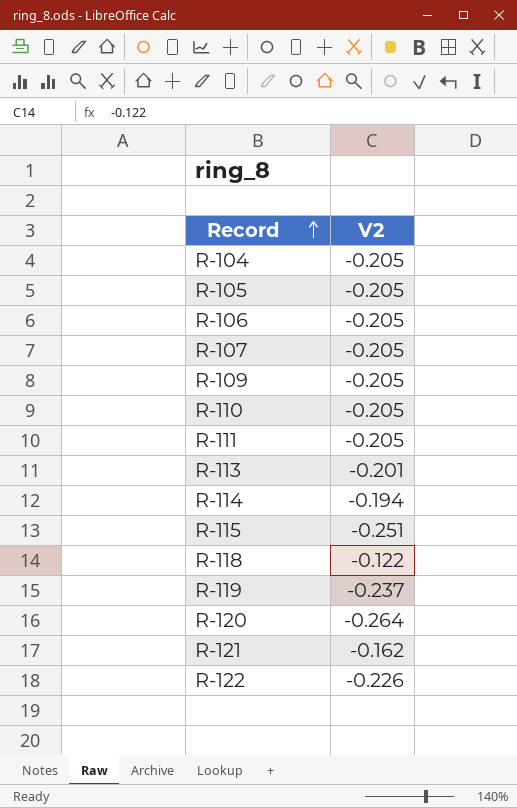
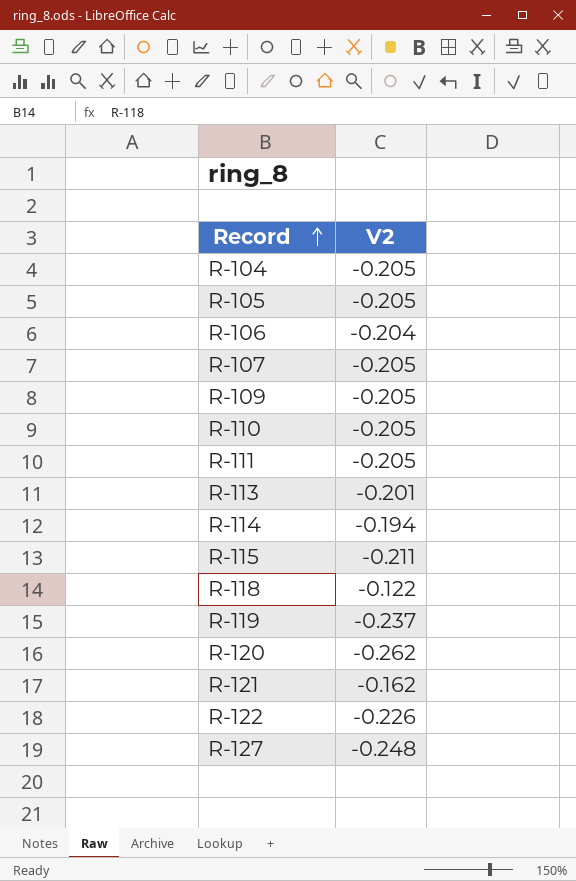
R-106 | V2: -0.205 -> -0.204
R-115 | V2: -0.251 -> -0.211
R-120 | V2: -0.264 -> -0.262
row R-127: none -> -0.248

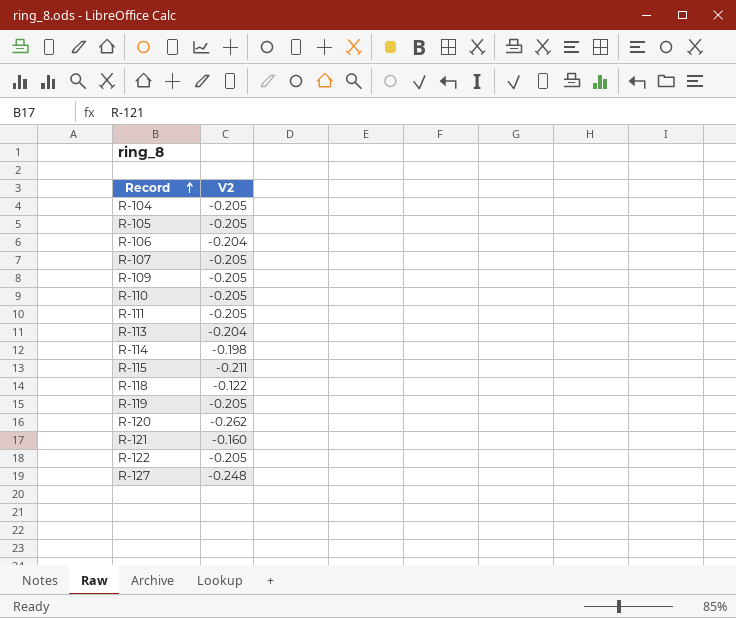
R-113 | V2: -0.201 -> -0.204
R-114 | V2: -0.194 -> -0.198
R-119 | V2: -0.237 -> -0.205
R-121 | V2: -0.162 -> -0.160
R-122 | V2: -0.226 -> -0.205

